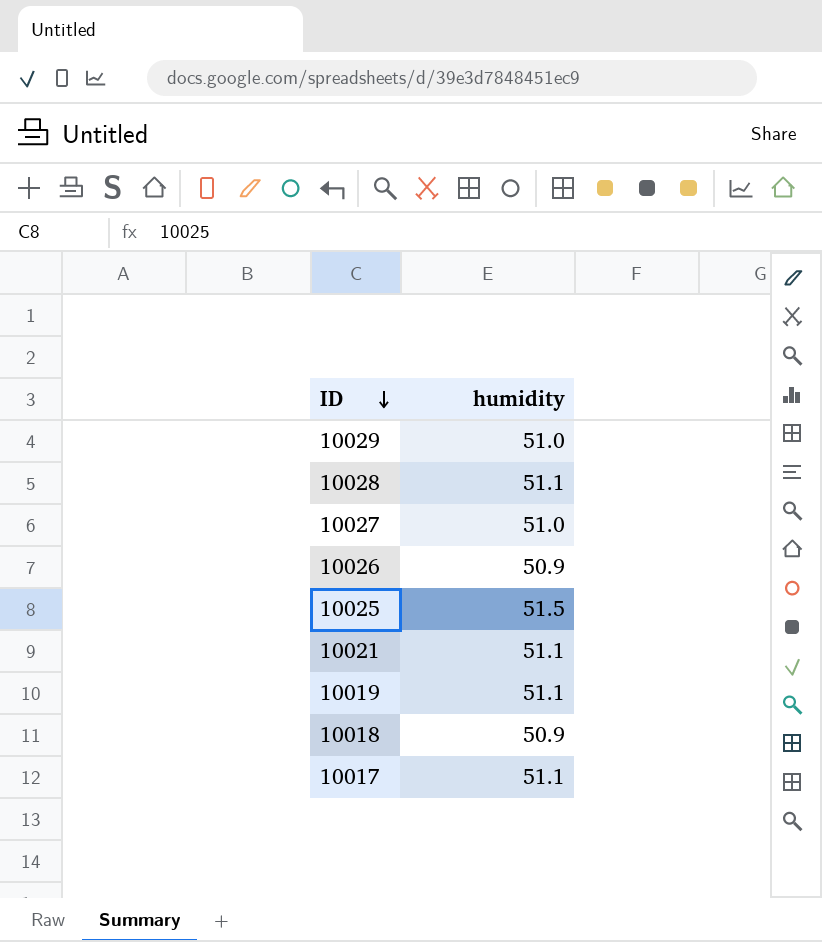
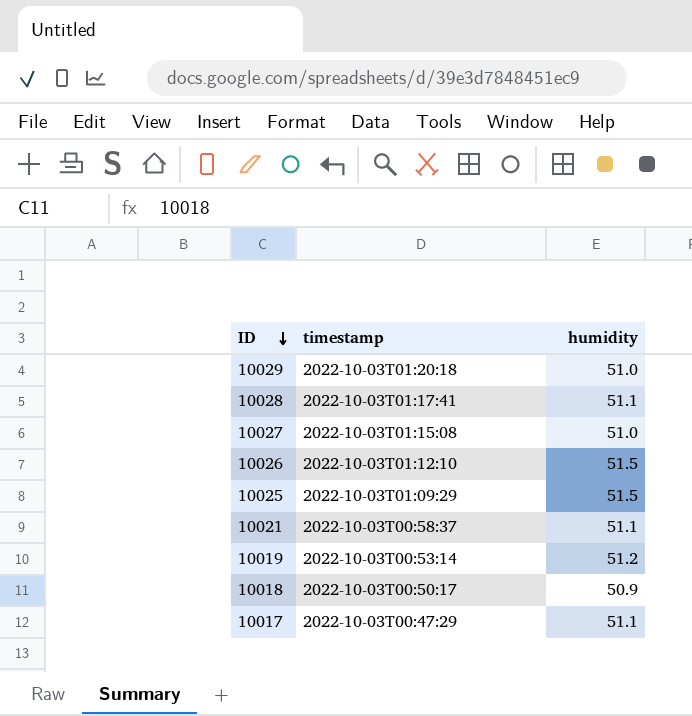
column timestamp | position: none -> 2
10026 | humidity: 50.9 -> 51.5
10019 | humidity: 51.1 -> 51.2

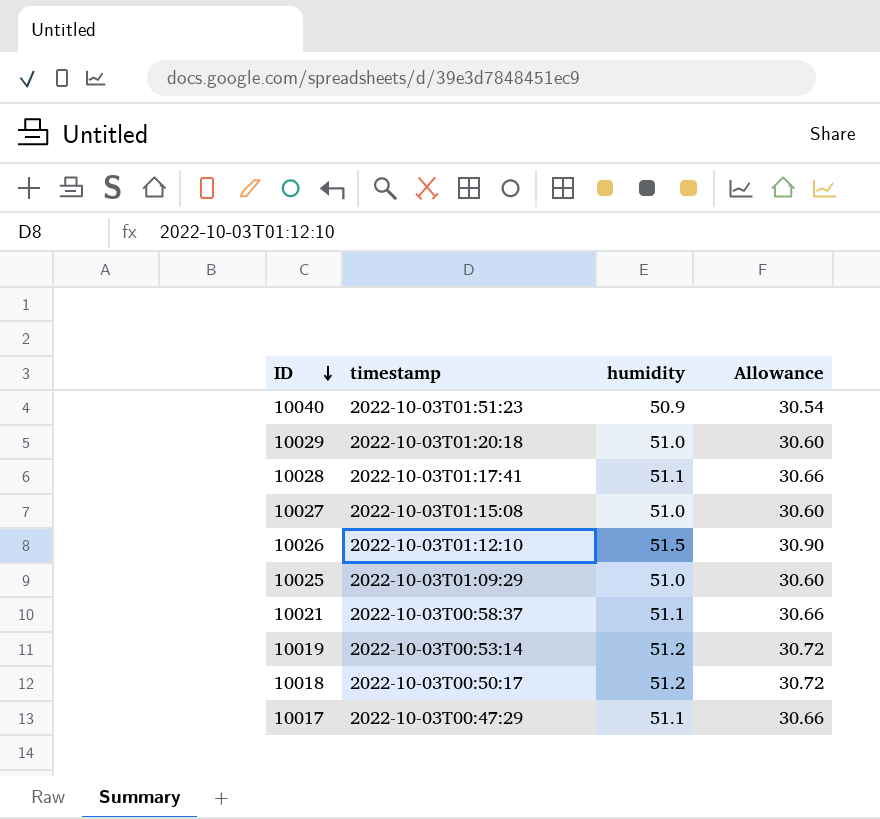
column Allowance | formula: none -> [humidity] * 0.6
row 10040: none -> 2022-10-03T01:51:23 | 50.9 | 30.54
10025 | humidity: 51.5 -> 51.0
10018 | humidity: 50.9 -> 51.2

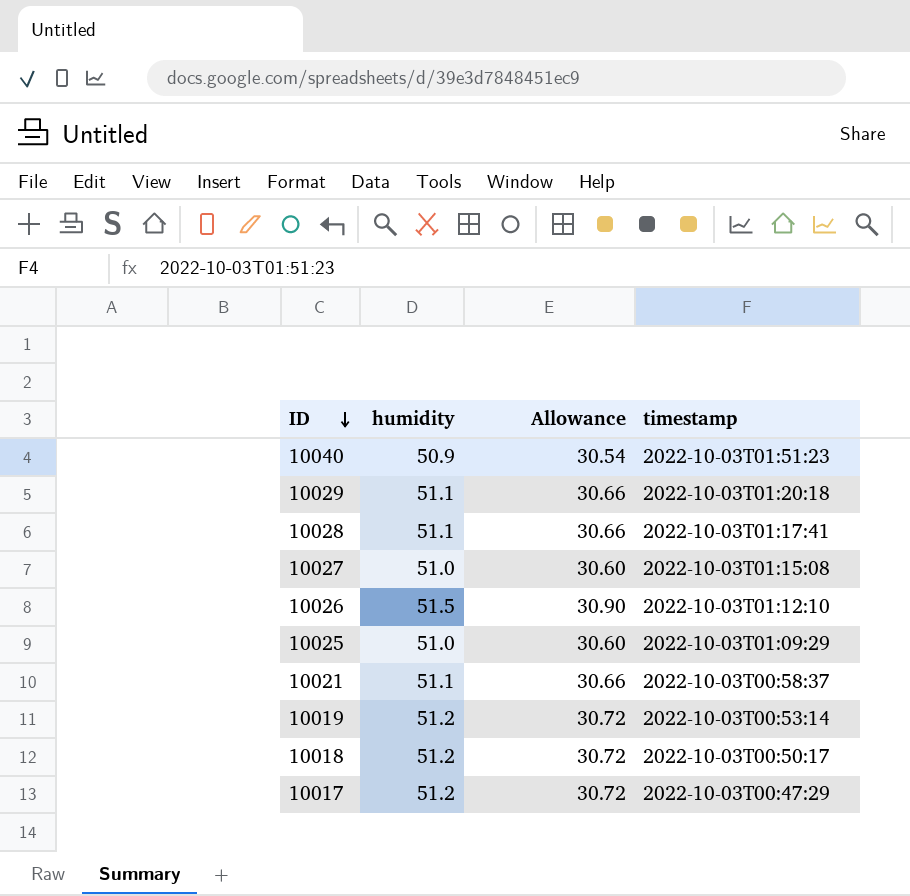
column timestamp | position: 2 -> 4
10029 | humidity: 51.0 -> 51.1
10029 | Allowance: 30.60 -> 30.66
10017 | humidity: 51.1 -> 51.2
10017 | Allowance: 30.66 -> 30.72

